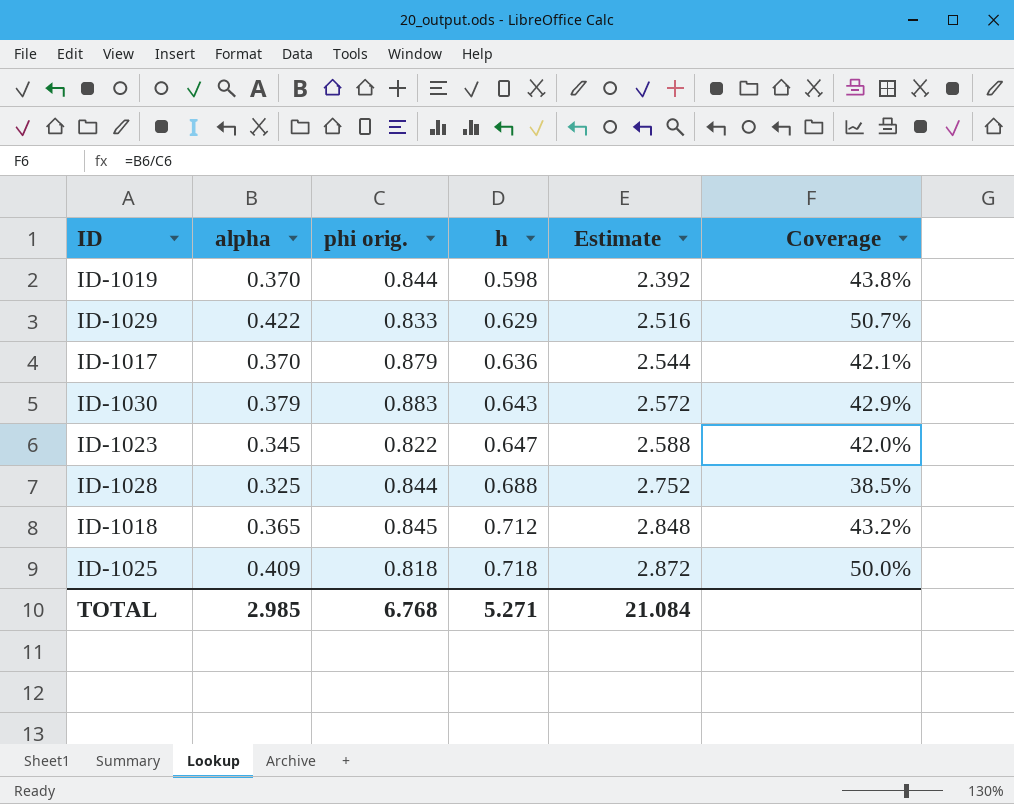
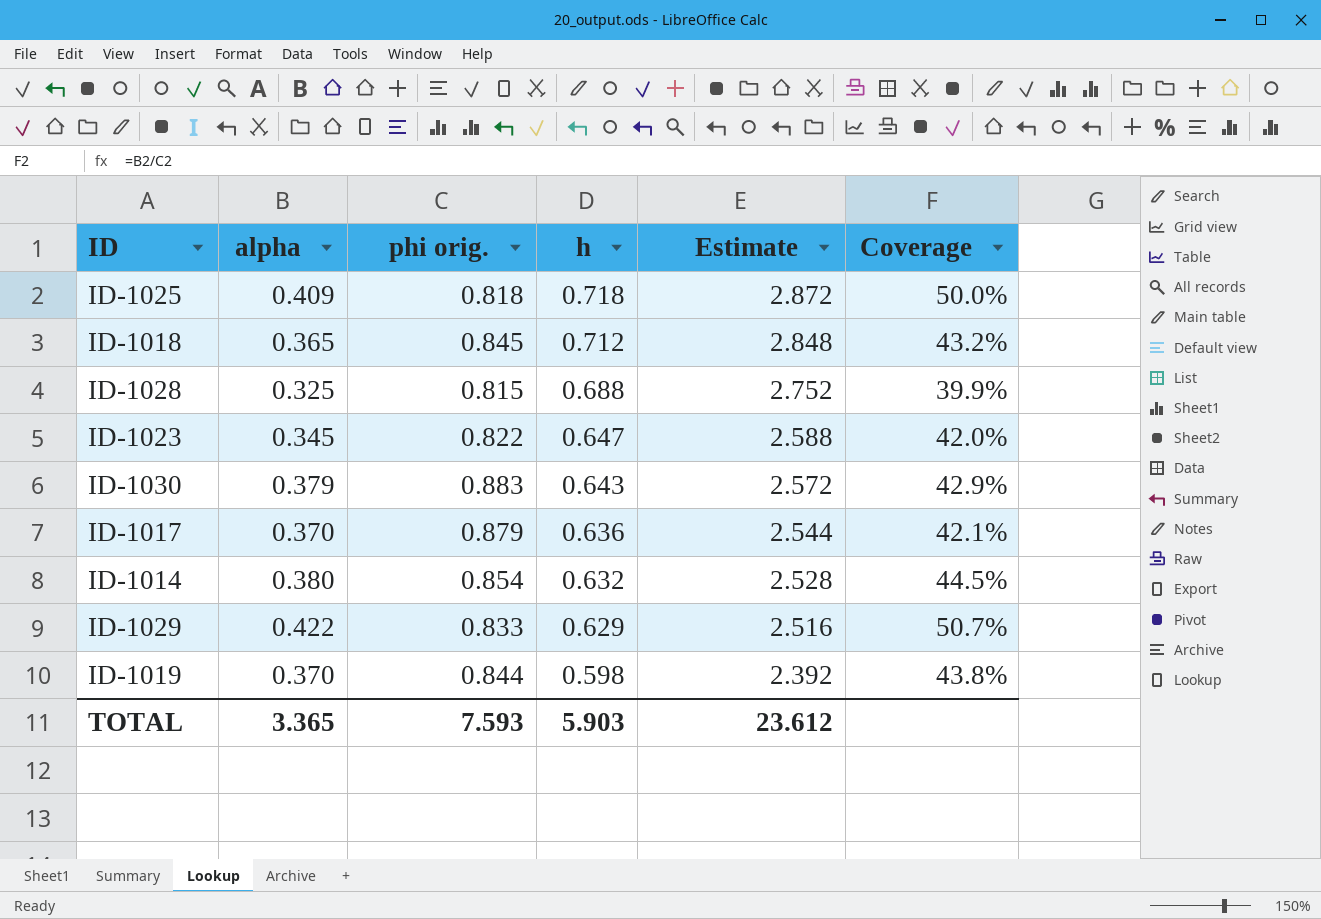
row order: h ascending -> h descending
ID-1028 | phi orig.: 0.844 -> 0.815
ID-1028 | Coverage: 38.5% -> 39.9%
row ID-1014: none -> 0.380 | 0.854 | 0.632 | 2.528 | 44.5%
TOTAL | alpha: 2.985 -> 3.365
TOTAL | phi orig.: 6.768 -> 7.593
TOTAL | h: 5.271 -> 5.903
TOTAL | Estimate: 21.084 -> 23.612

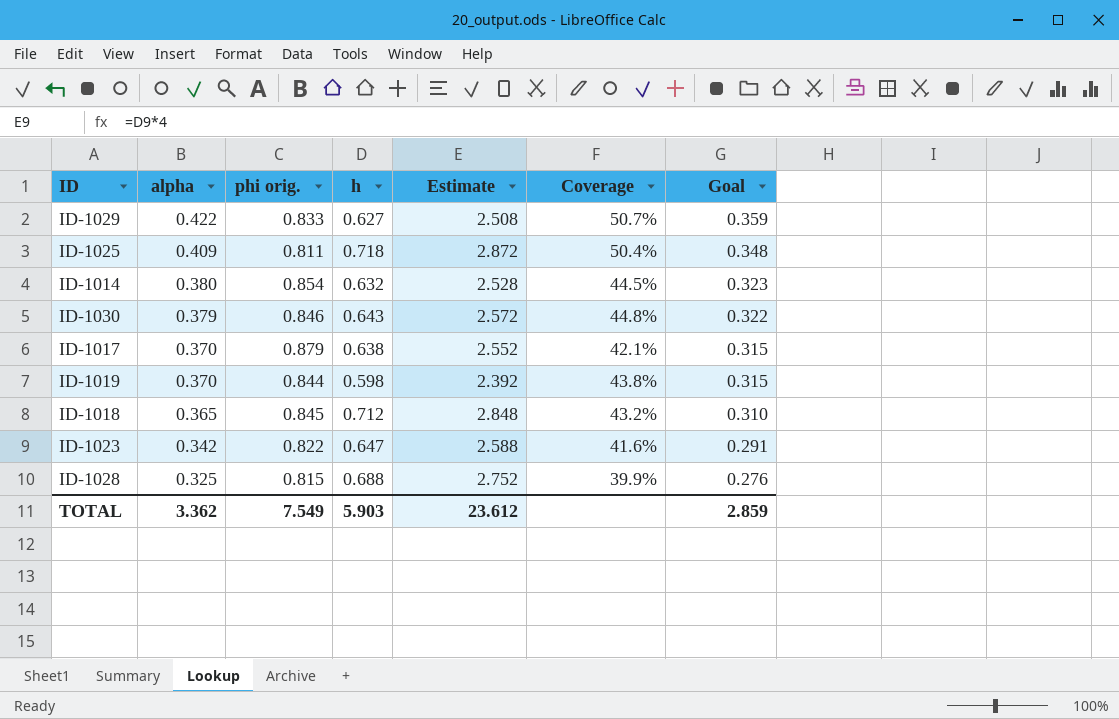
row order: h descending -> alpha descending
column Goal | formula: none -> [alpha] * 0.85
ID-1029 | h: 0.629 -> 0.627
ID-1029 | Estimate: 2.516 -> 2.508
ID-1025 | phi orig.: 0.818 -> 0.811
ID-1025 | Coverage: 50.0% -> 50.4%
ID-1030 | phi orig.: 0.883 -> 0.846
ID-1030 | Coverage: 42.9% -> 44.8%
ID-1017 | h: 0.636 -> 0.638
ID-1017 | Estimate: 2.544 -> 2.552
ID-1023 | alpha: 0.345 -> 0.342
ID-1023 | Coverage: 42.0% -> 41.6%
TOTAL | alpha: 3.365 -> 3.362
TOTAL | phi orig.: 7.593 -> 7.549

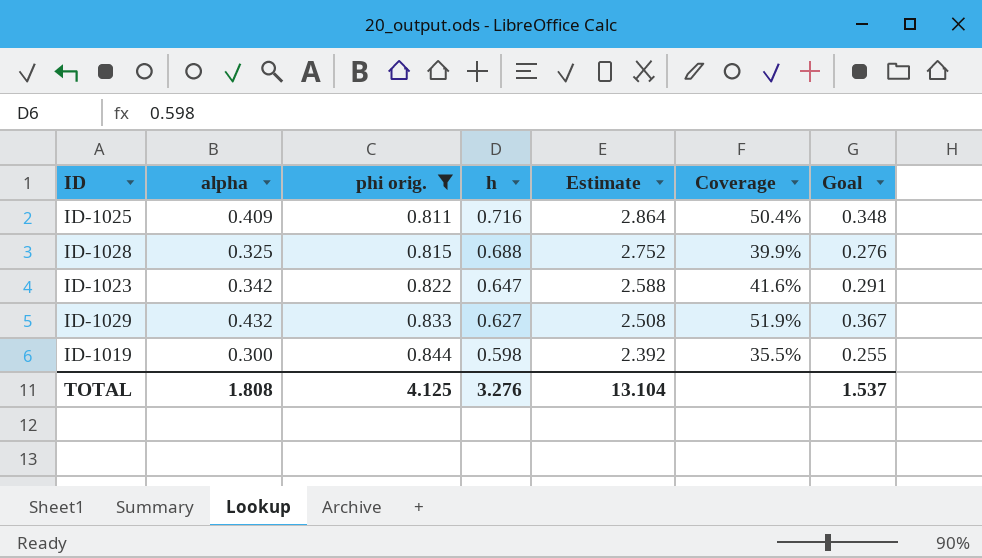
filter: none -> phi orig. <= 0.844
row order: alpha descending -> phi orig. ascending
ID-1025 | h: 0.718 -> 0.716
ID-1025 | Estimate: 2.872 -> 2.864
ID-1029 | alpha: 0.422 -> 0.432
ID-1029 | Coverage: 50.7% -> 51.9%
ID-1029 | Goal: 0.359 -> 0.367
ID-1019 | alpha: 0.370 -> 0.300
ID-1019 | Coverage: 43.8% -> 35.5%
ID-1019 | Goal: 0.315 -> 0.255
TOTAL | alpha: 3.362 -> 1.808
TOTAL | phi orig.: 7.549 -> 4.125
TOTAL | h: 5.903 -> 3.276
TOTAL | Estimate: 23.612 -> 13.104
TOTAL | Goal: 2.859 -> 1.537

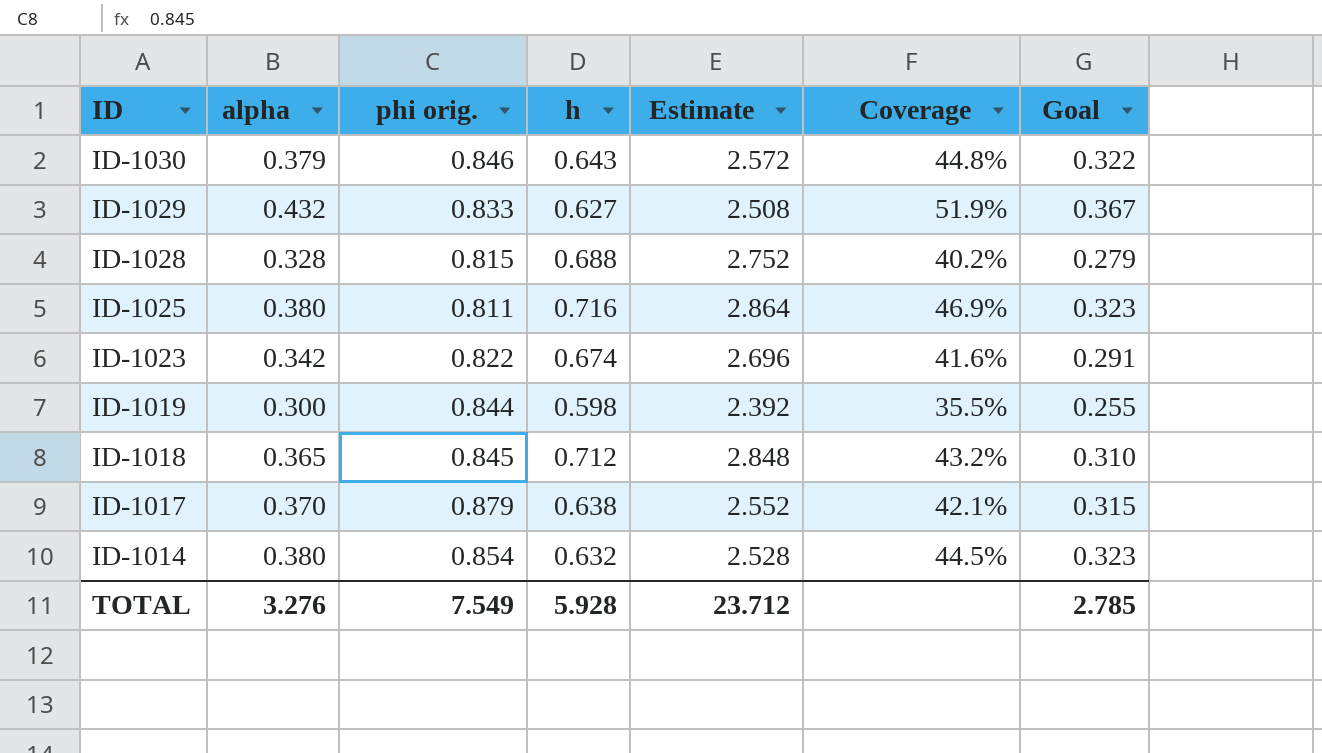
filter: phi orig. <= 0.844 -> none
row order: phi orig. ascending -> ID descending
ID-1028 | alpha: 0.325 -> 0.328
ID-1028 | Coverage: 39.9% -> 40.2%
ID-1028 | Goal: 0.276 -> 0.279
ID-1025 | alpha: 0.409 -> 0.380
ID-1025 | Coverage: 50.4% -> 46.9%
ID-1025 | Goal: 0.348 -> 0.323
ID-1023 | h: 0.647 -> 0.674
ID-1023 | Estimate: 2.588 -> 2.696
TOTAL | alpha: 1.808 -> 3.276
TOTAL | phi orig.: 4.125 -> 7.549
TOTAL | h: 3.276 -> 5.928
TOTAL | Estimate: 13.104 -> 23.712
TOTAL | Goal: 1.537 -> 2.785

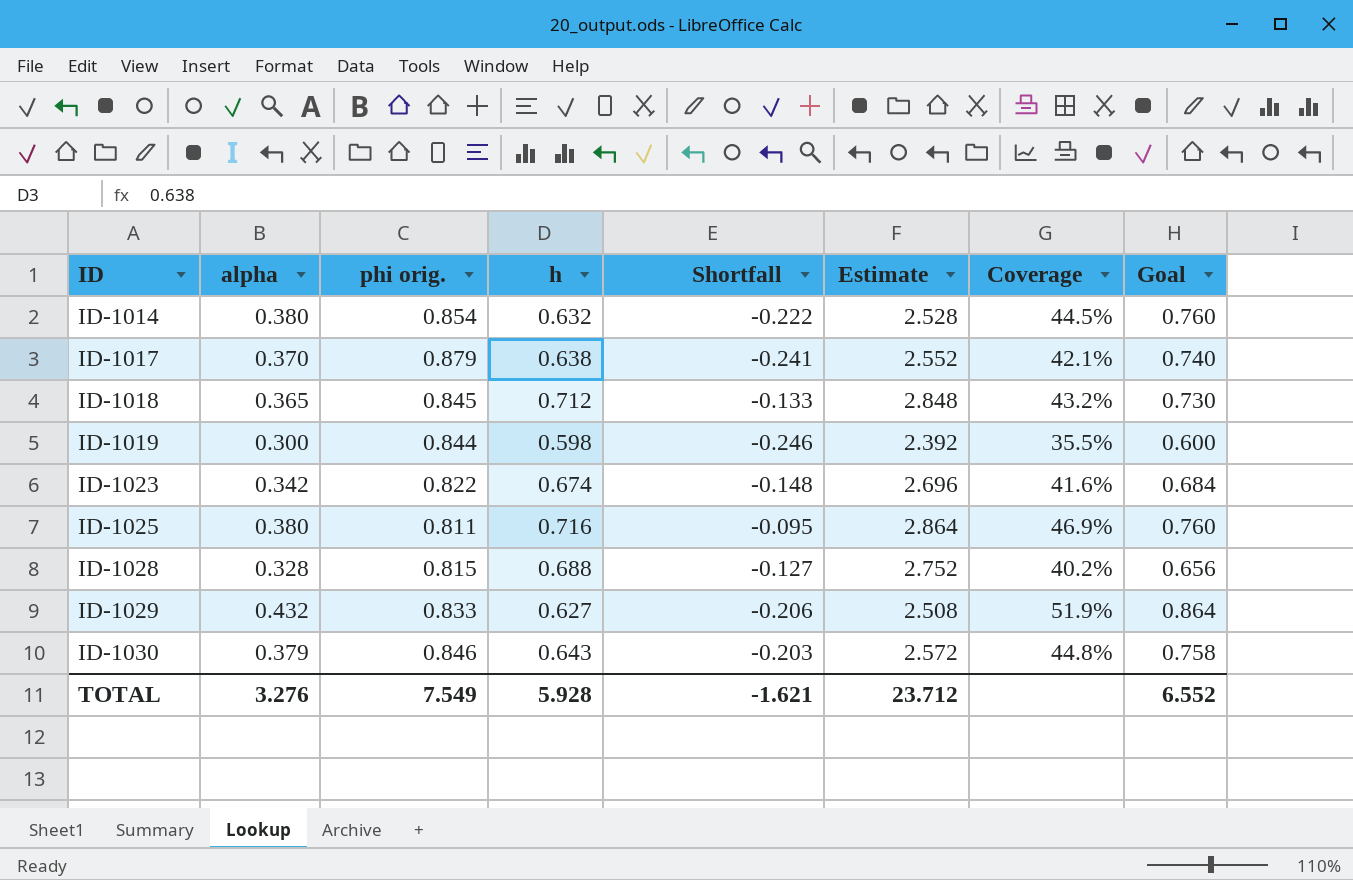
row order: ID descending -> ID ascending
column Shortfall | formula: none -> [h] - [phi orig.]
column Goal | formula: [alpha] * 0.85 -> [alpha] * 2
TOTAL | Goal: 2.785 -> 6.552

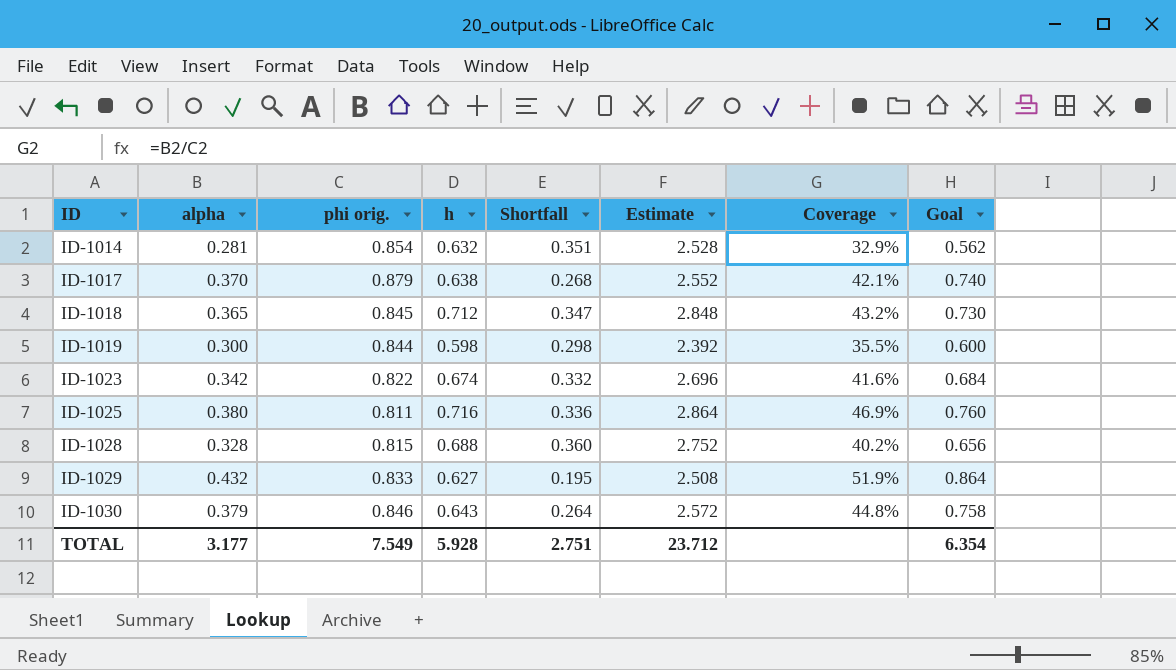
column Shortfall | formula: [h] - [phi orig.] -> [h] - [alpha]
ID-1014 | alpha: 0.380 -> 0.281
ID-1014 | Coverage: 44.5% -> 32.9%
ID-1014 | Goal: 0.760 -> 0.562
TOTAL | alpha: 3.276 -> 3.177
TOTAL | Shortfall: -1.621 -> 2.751
TOTAL | Goal: 6.552 -> 6.354

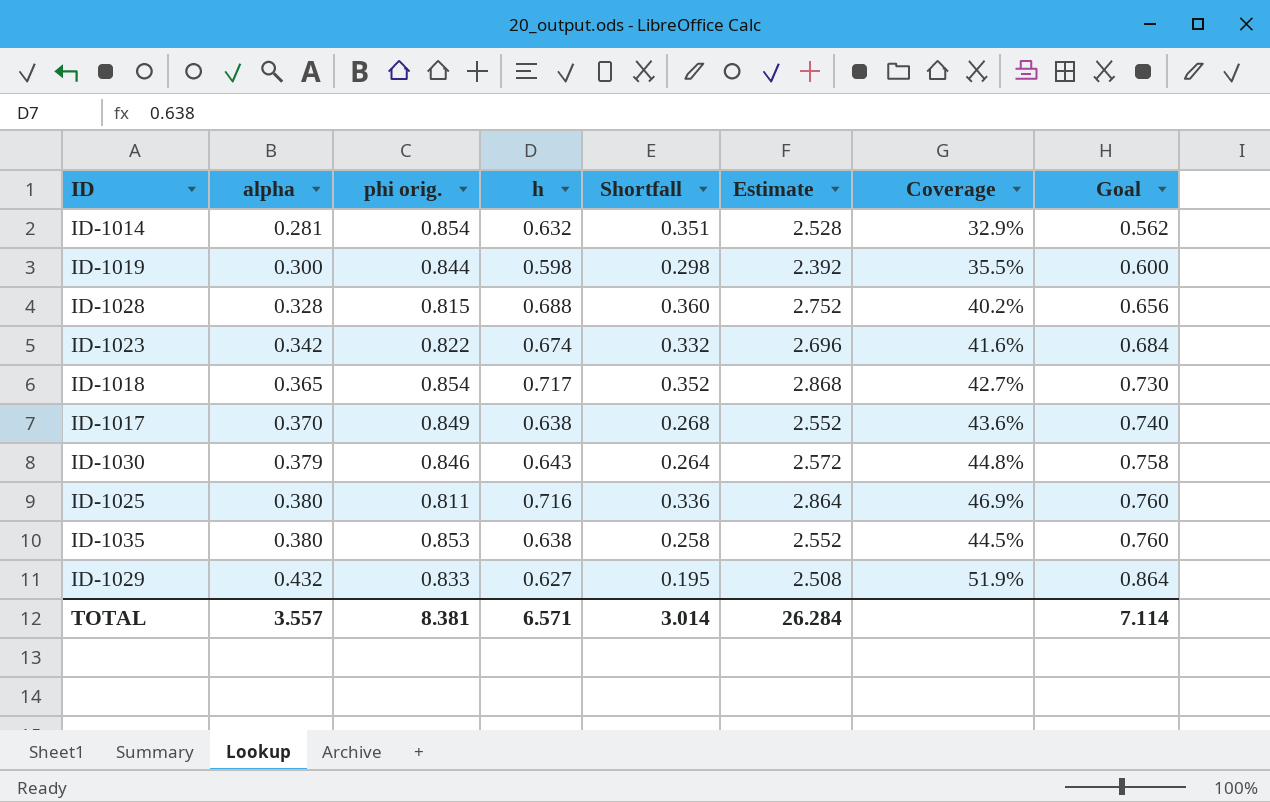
row order: ID ascending -> alpha ascending
ID-1018 | phi orig.: 0.845 -> 0.854
ID-1018 | h: 0.712 -> 0.717
ID-1018 | Shortfall: 0.347 -> 0.352
ID-1018 | Estimate: 2.848 -> 2.868
ID-1018 | Coverage: 43.2% -> 42.7%
ID-1017 | phi orig.: 0.879 -> 0.849
ID-1017 | Coverage: 42.1% -> 43.6%
row ID-1035: none -> 0.380 | 0.853 | 0.638 | 0.258 | 2.552 | 44.5% | 0.760
TOTAL | alpha: 3.177 -> 3.557
TOTAL | phi orig.: 7.549 -> 8.381
TOTAL | h: 5.928 -> 6.571
TOTAL | Shortfall: 2.751 -> 3.014
TOTAL | Estimate: 23.712 -> 26.284
TOTAL | Goal: 6.354 -> 7.114

